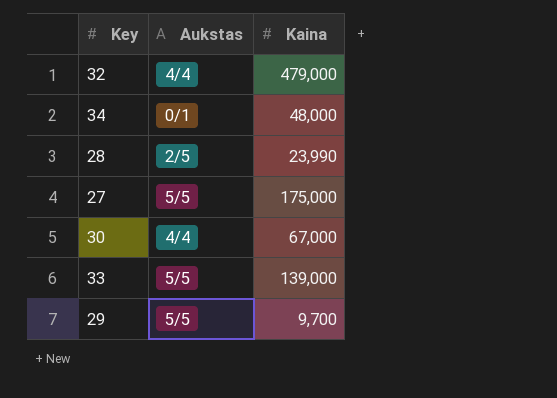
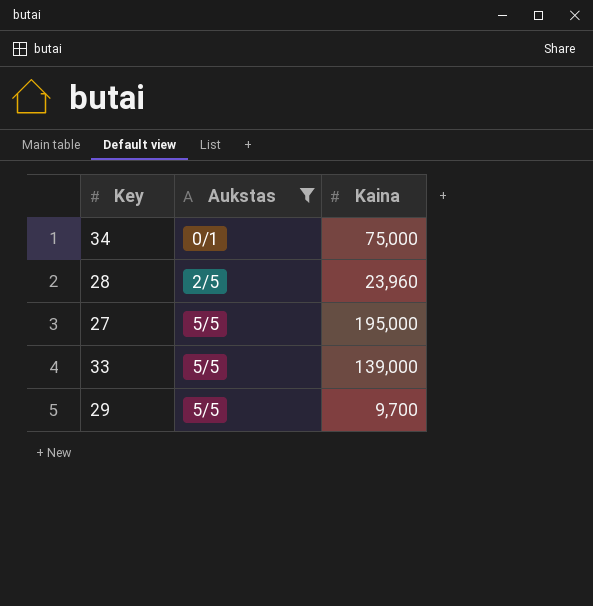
filter: none -> Aukstas != 4/4
34 | Kaina: 48,000 -> 75,000
28 | Kaina: 23,990 -> 23,960
27 | Kaina: 175,000 -> 195,000

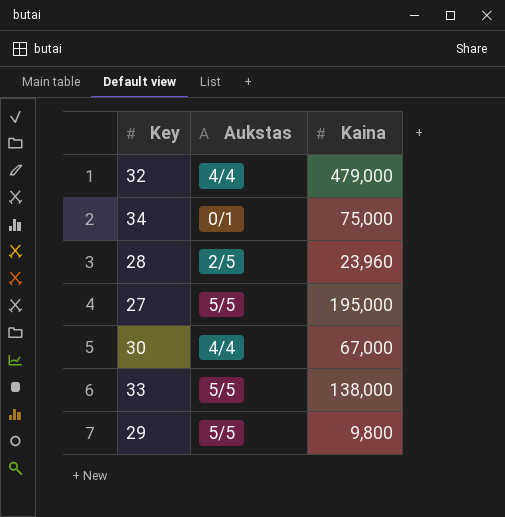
filter: Aukstas != 4/4 -> none
33 | Kaina: 139,000 -> 138,000
29 | Kaina: 9,700 -> 9,800

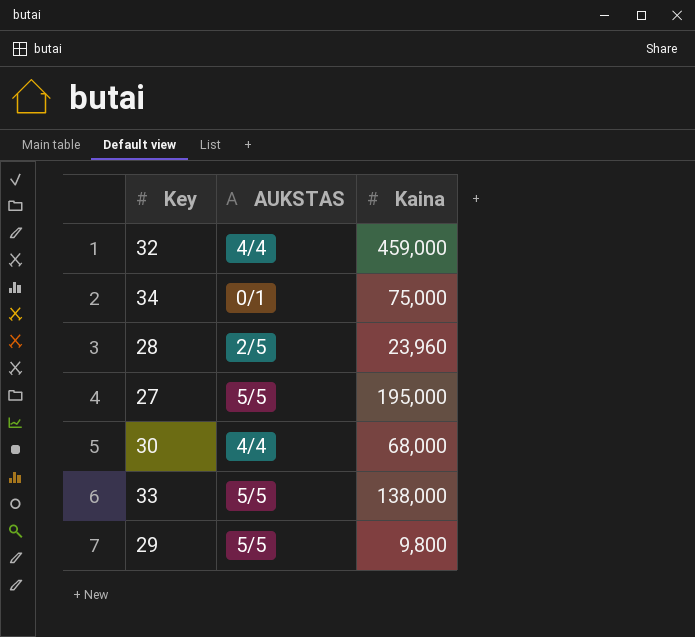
column name: Aukstas -> AUKSTAS
32 | Kaina: 479,000 -> 459,000
30 | Kaina: 67,000 -> 68,000

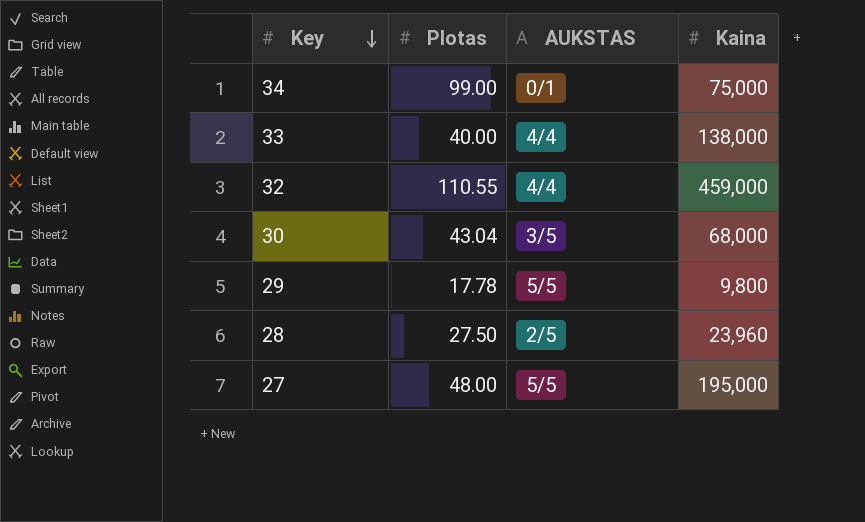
row order: none -> Key descending
column Plotas | position: none -> 2
33 | AUKSTAS: 5/5 -> 4/4
30 | AUKSTAS: 4/4 -> 3/5

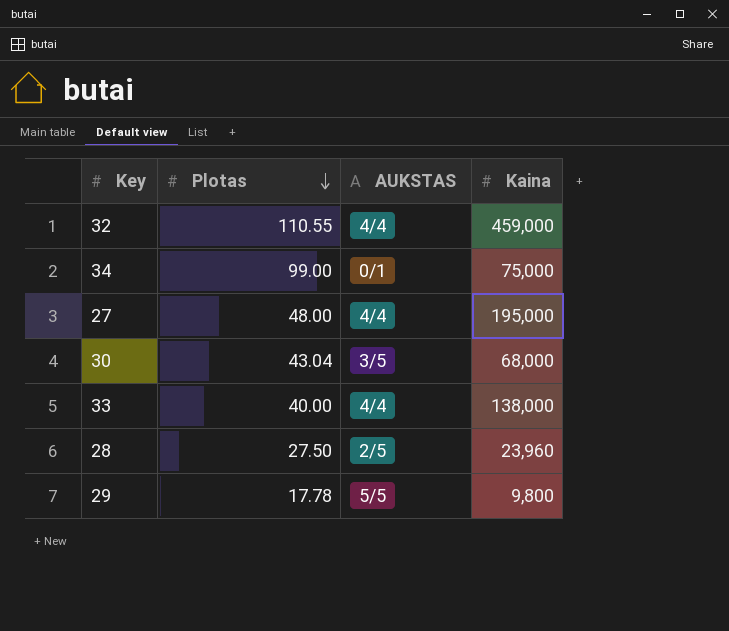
row order: Key descending -> Plotas descending
27 | AUKSTAS: 5/5 -> 4/4

